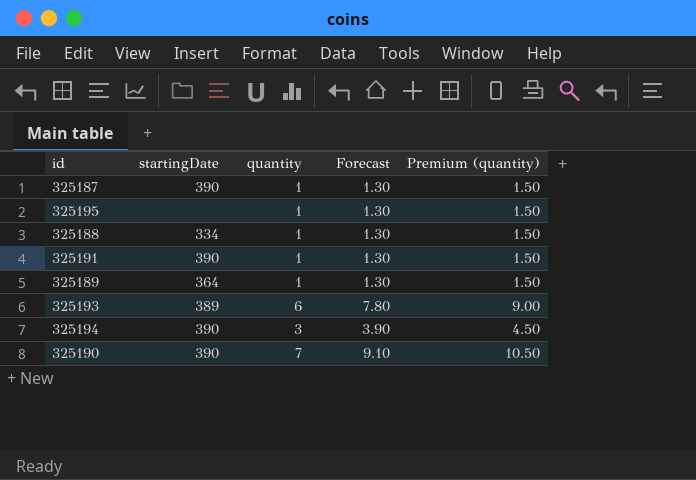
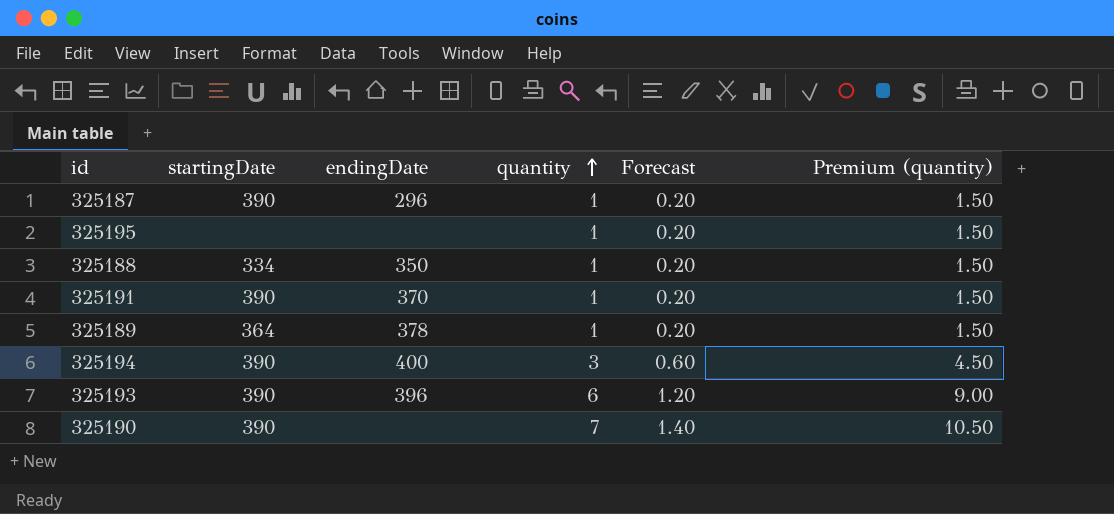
row order: none -> quantity ascending
column endingDate | position: none -> 3
column Forecast | formula: [quantity] * 1.3 -> [quantity] * 0.2
325193 | startingDate: 389 -> 390

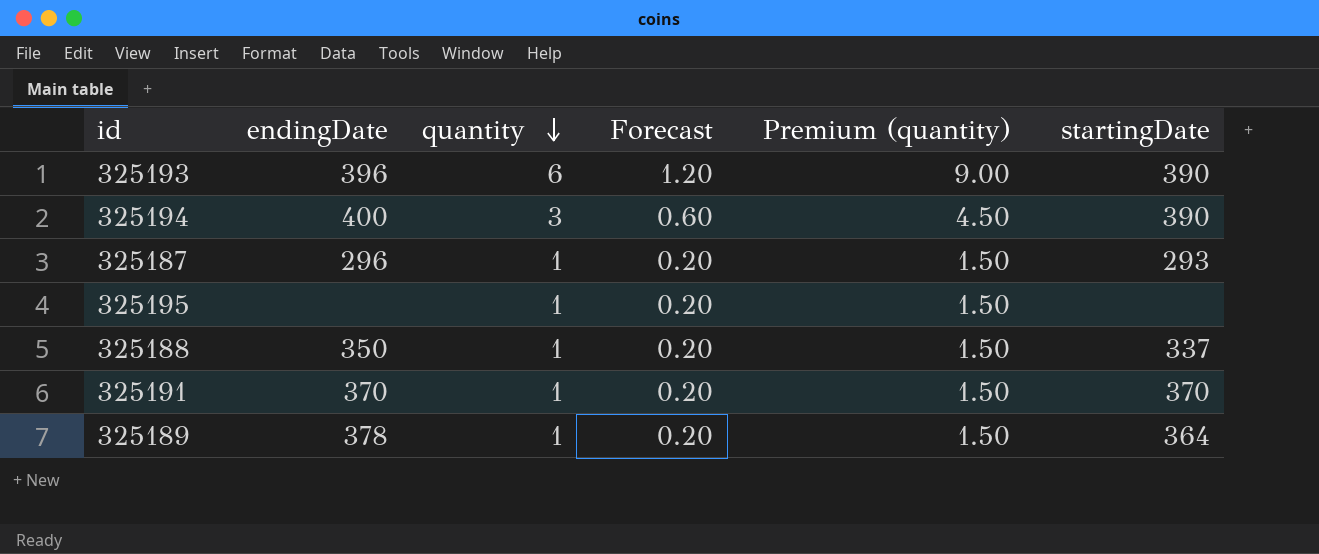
row order: quantity ascending -> quantity descending
column startingDate | position: 2 -> 6
row 325190: 390 | none | 7 | 1.40 | 10.50 -> none
325187 | startingDate: 390 -> 293
325188 | startingDate: 334 -> 337
325191 | startingDate: 390 -> 370

